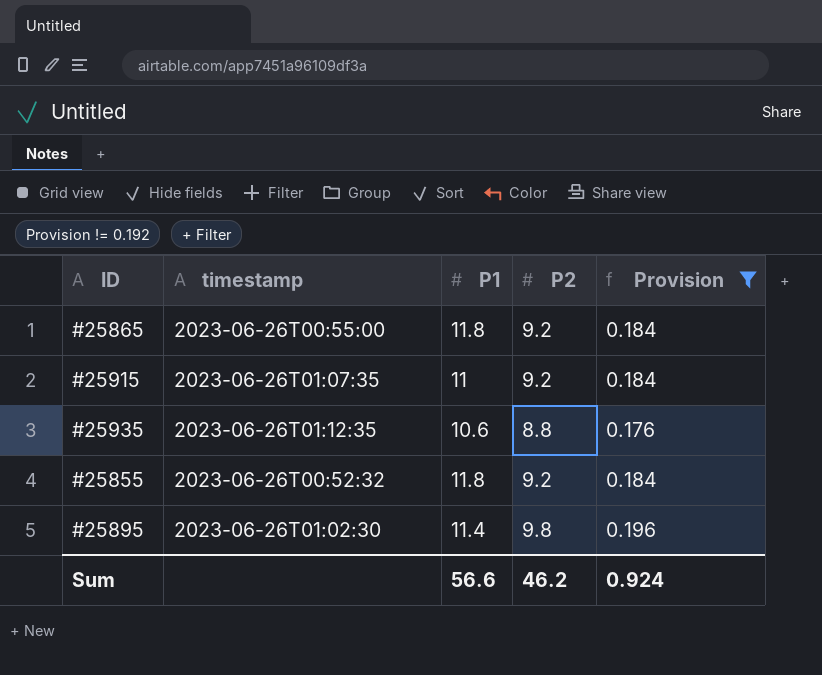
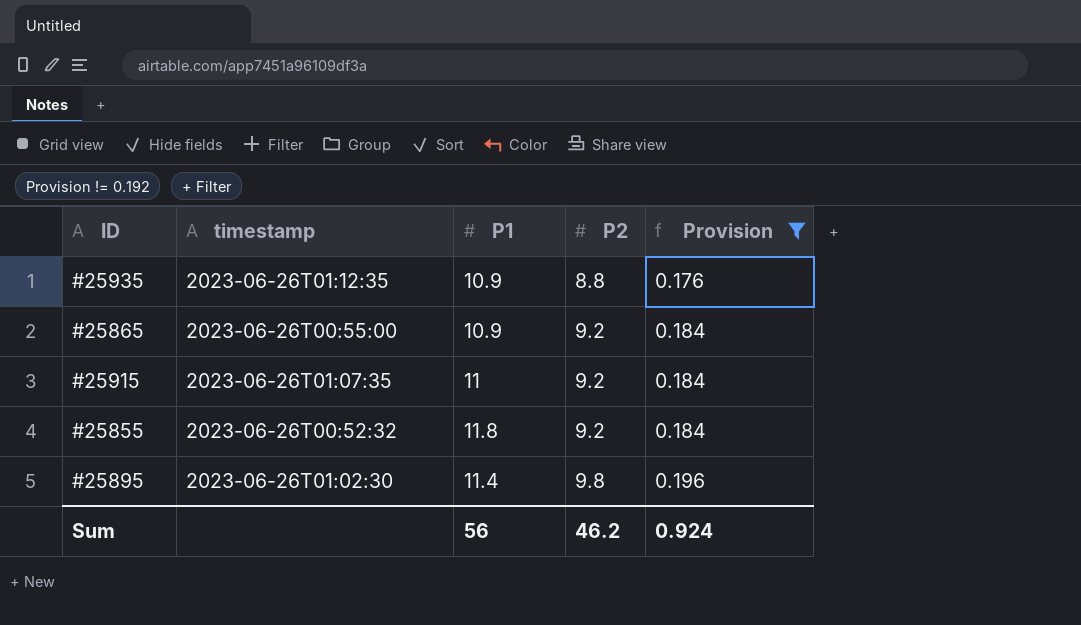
row order: none -> P2 ascending
#25935 | P1: 10.6 -> 10.9
#25865 | P1: 11.8 -> 10.9
Sum | P1: 56.6 -> 56

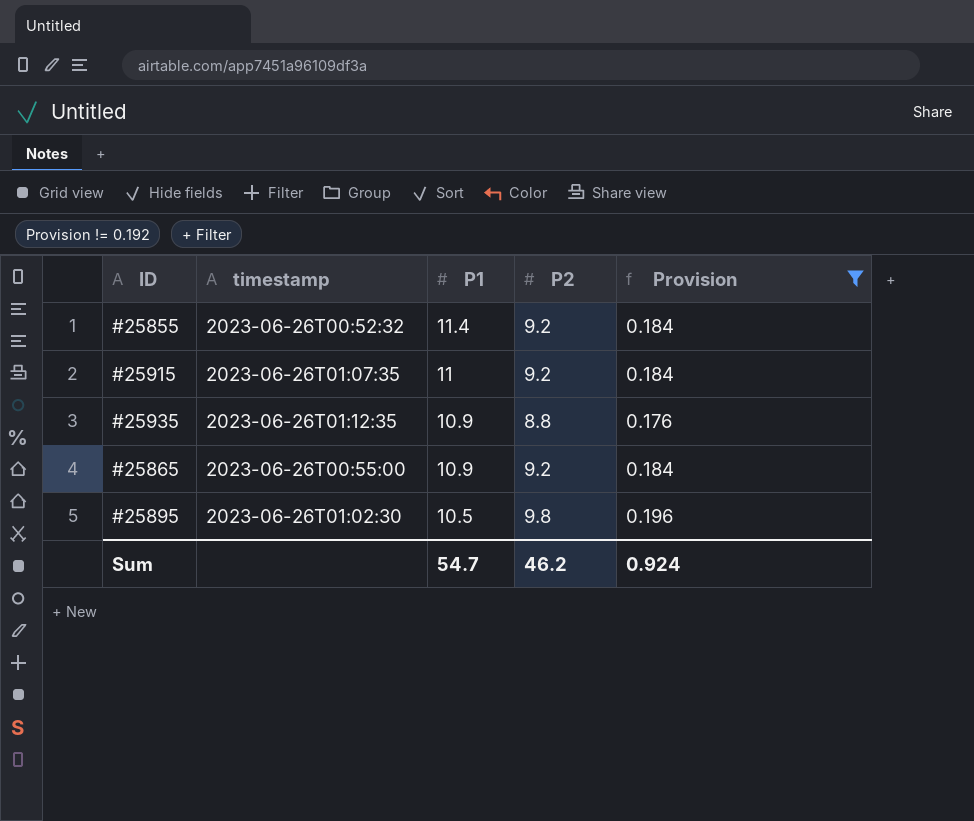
row order: P2 ascending -> P1 descending
#25855 | P1: 11.8 -> 11.4
#25895 | P1: 11.4 -> 10.5
Sum | P1: 56 -> 54.7

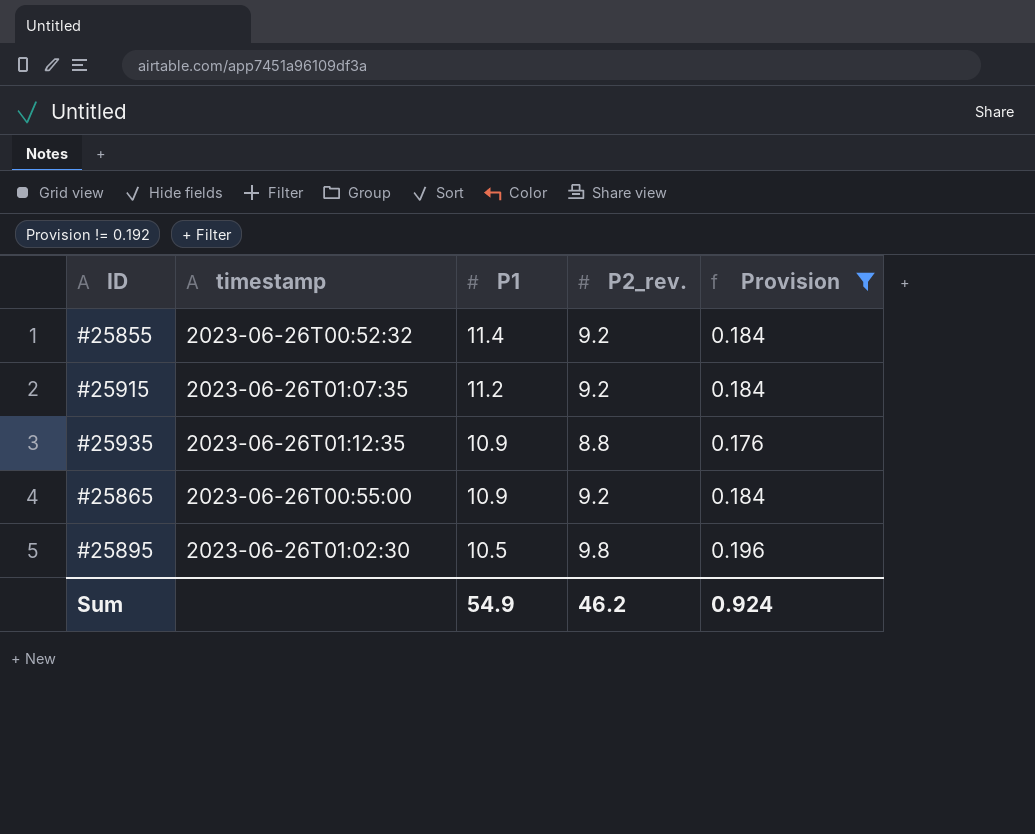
column name: P2 -> P2_rev.
#25915 | P1: 11 -> 11.2
Sum | P1: 54.7 -> 54.9

